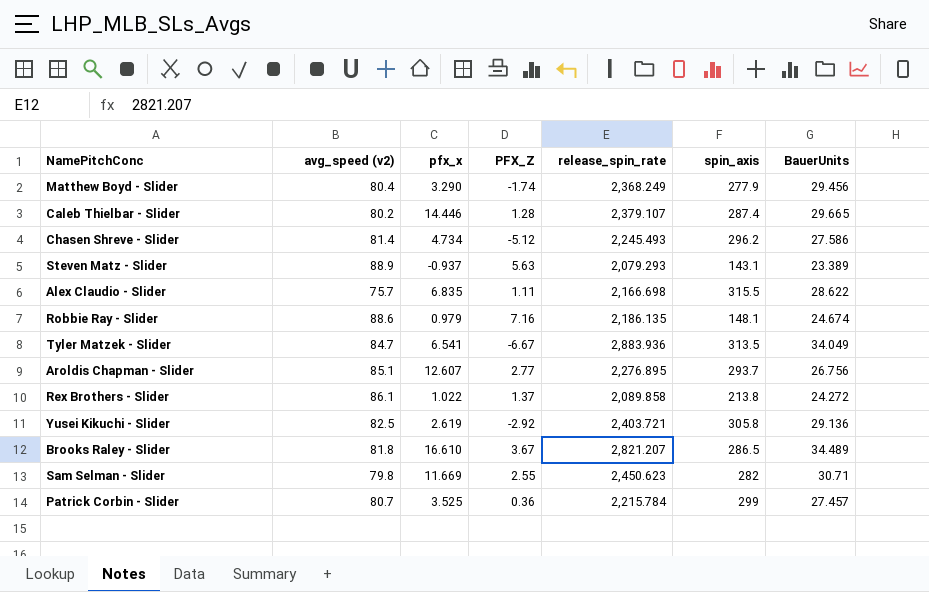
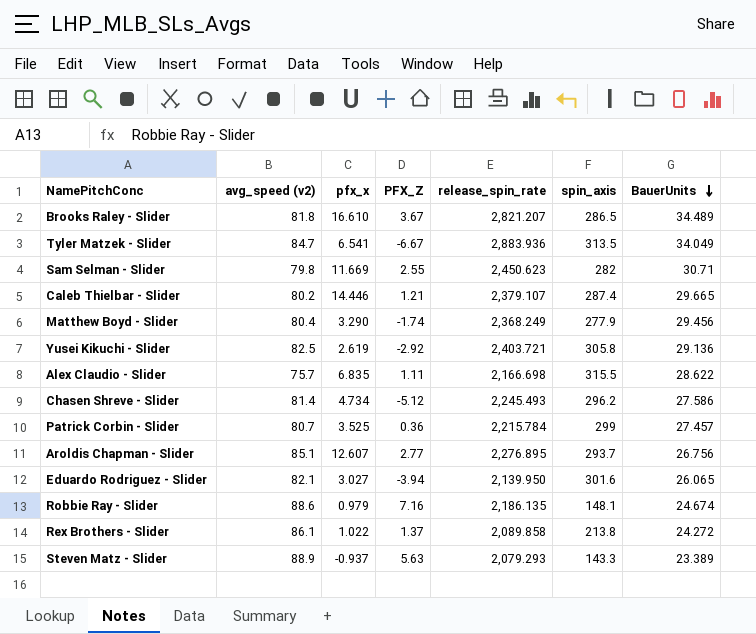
row order: none -> BauerUnits descending
Caleb Thielbar - Slider | PFX_Z: 1.28 -> 1.21
row Eduardo Rodriguez - Slider: none -> 82.1 | 3.027 | -3.94 | 2,139.950 | 301.6 | 26.065
Steven Matz - Slider | spin_axis: 143.1 -> 143.3

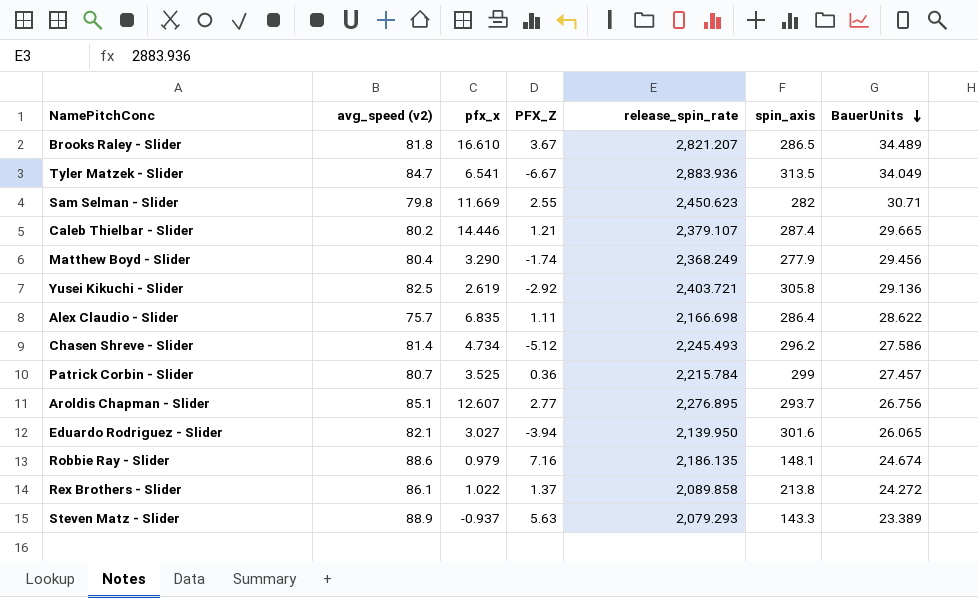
Alex Claudio - Slider | spin_axis: 315.5 -> 286.4

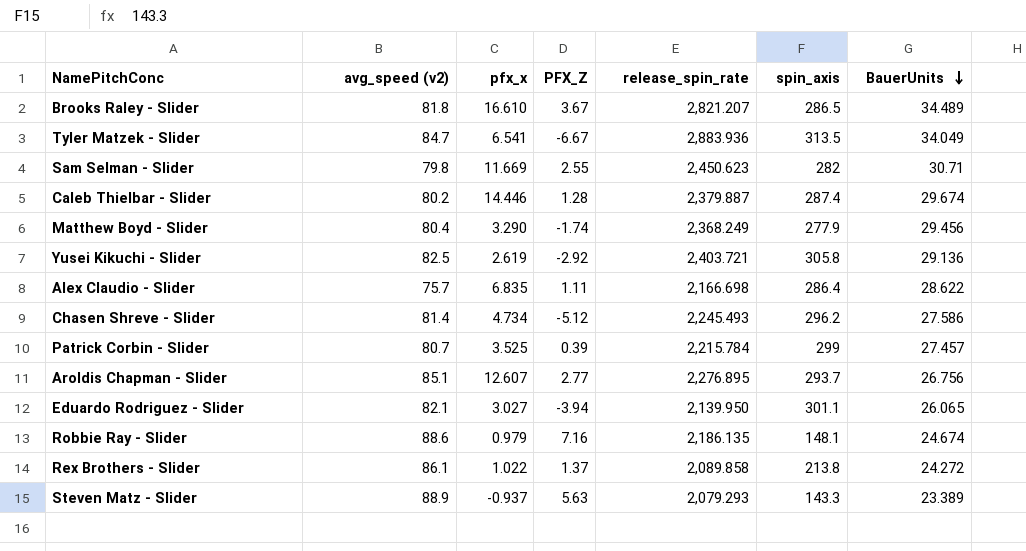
Caleb Thielbar - Slider | PFX_Z: 1.21 -> 1.28
Caleb Thielbar - Slider | release_spin_rate: 2,379.107 -> 2,379.887
Caleb Thielbar - Slider | BauerUnits: 29.665 -> 29.674
Patrick Corbin - Slider | PFX_Z: 0.36 -> 0.39
Eduardo Rodriguez - Slider | spin_axis: 301.6 -> 301.1

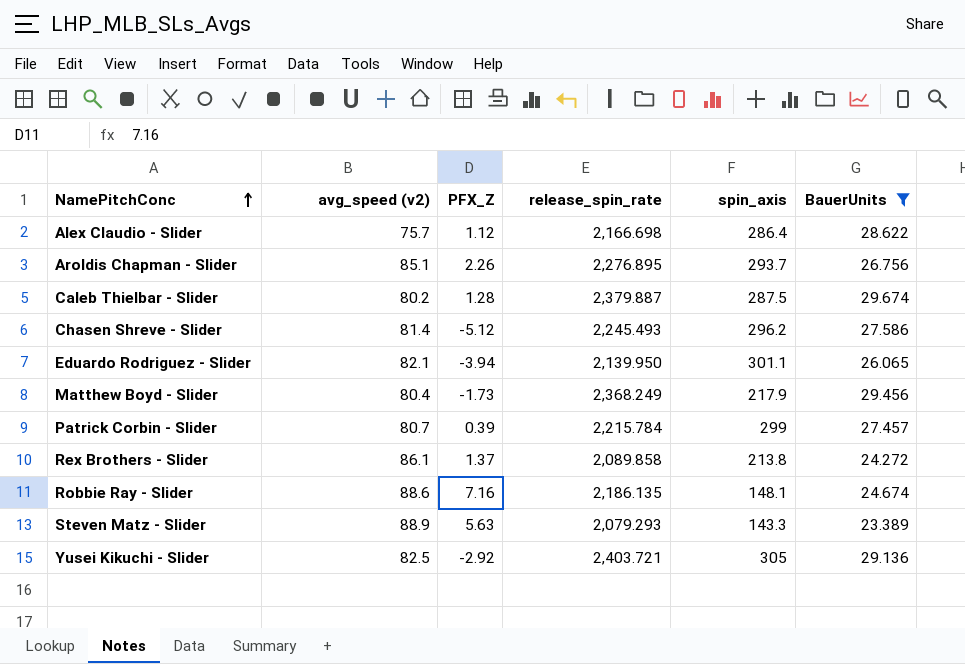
filter: none -> BauerUnits <= 29.674
row order: BauerUnits descending -> NamePitchConc ascending
column pfx_x | position: 3 -> none
Alex Claudio - Slider | PFX_Z: 1.11 -> 1.12
Aroldis Chapman - Slider | PFX_Z: 2.77 -> 2.26
Caleb Thielbar - Slider | spin_axis: 287.4 -> 287.5
Matthew Boyd - Slider | PFX_Z: -1.74 -> -1.73
Matthew Boyd - Slider | spin_axis: 277.9 -> 217.9
Yusei Kikuchi - Slider | spin_axis: 305.8 -> 305

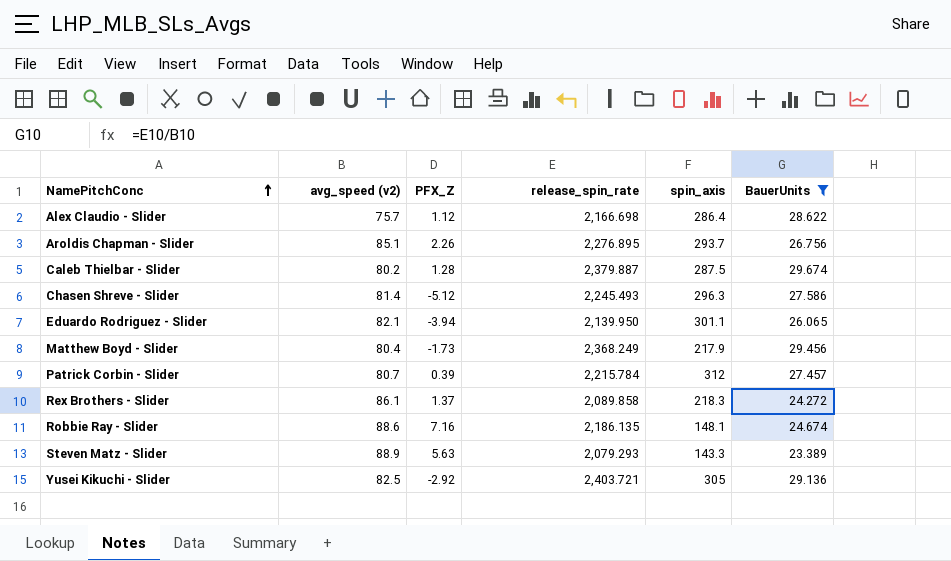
Chasen Shreve - Slider | spin_axis: 296.2 -> 296.3
Patrick Corbin - Slider | spin_axis: 299 -> 312
Rex Brothers - Slider | spin_axis: 213.8 -> 218.3

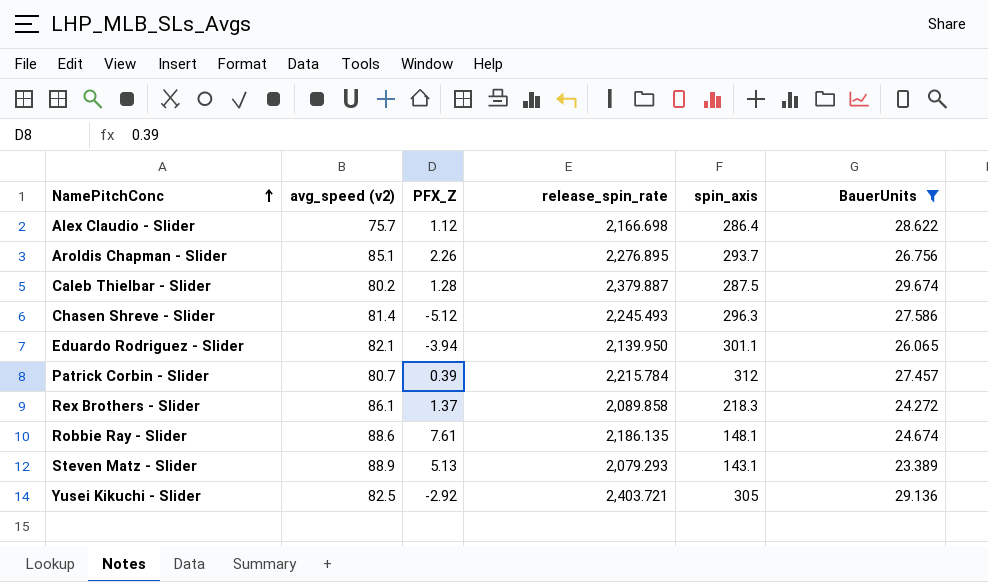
row Matthew Boyd - Slider: 80.4 | -1.73 | 2,368.249 | 217.9 | 29.456 -> none
Robbie Ray - Slider | PFX_Z: 7.16 -> 7.61
Steven Matz - Slider | PFX_Z: 5.63 -> 5.13
Steven Matz - Slider | spin_axis: 143.3 -> 143.1

